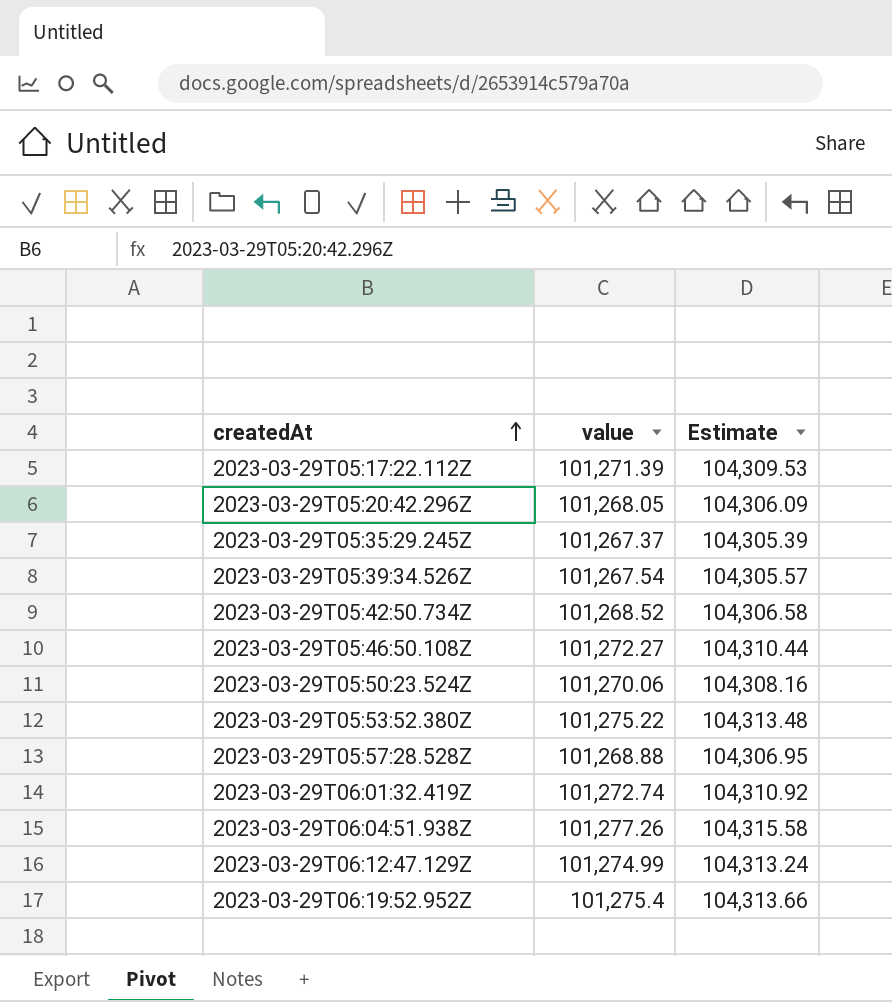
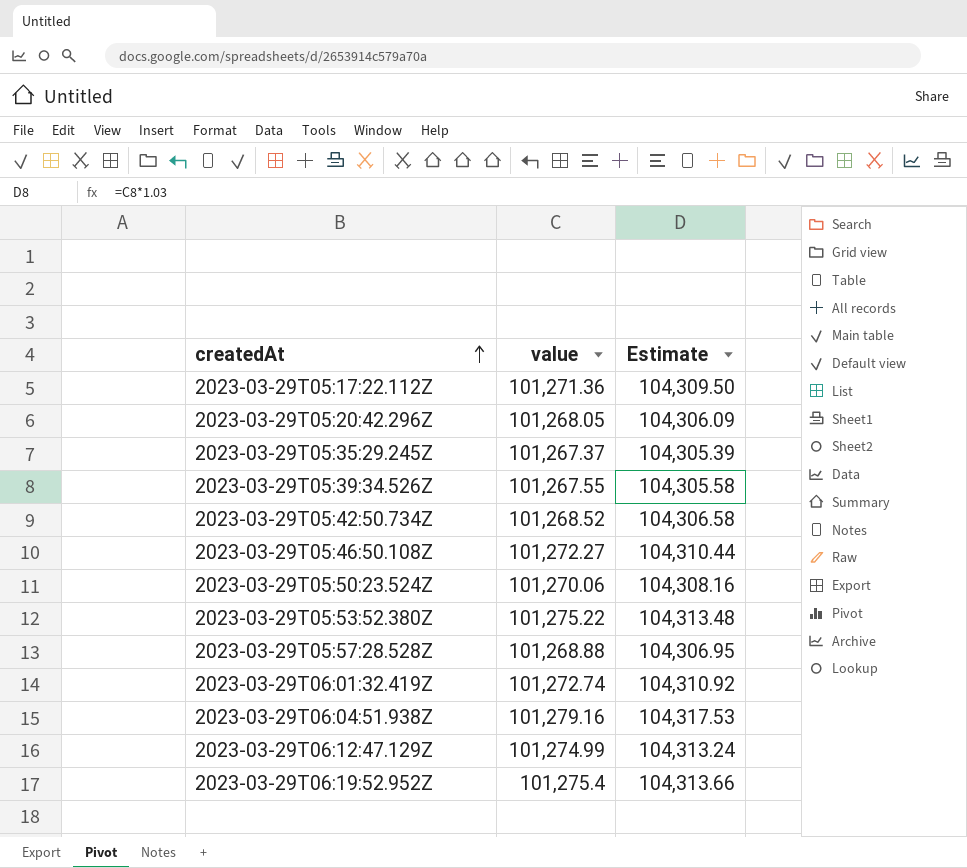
2023-03-29T05:17:22.112Z | value: 101,271.39 -> 101,271.36
2023-03-29T05:17:22.112Z | Estimate: 104,309.53 -> 104,309.50
2023-03-29T05:39:34.526Z | value: 101,267.54 -> 101,267.55
2023-03-29T05:39:34.526Z | Estimate: 104,305.57 -> 104,305.58
2023-03-29T06:04:51.938Z | value: 101,277.26 -> 101,279.16
2023-03-29T06:04:51.938Z | Estimate: 104,315.58 -> 104,317.53

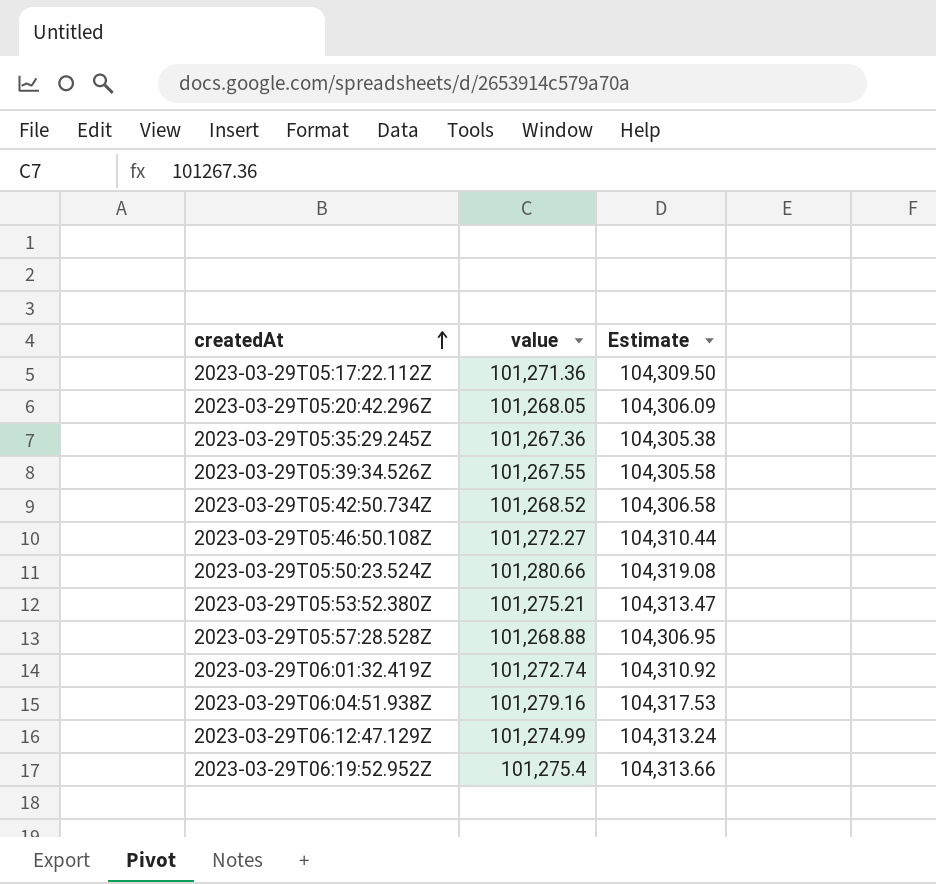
2023-03-29T05:35:29.245Z | value: 101,267.37 -> 101,267.36
2023-03-29T05:35:29.245Z | Estimate: 104,305.39 -> 104,305.38
2023-03-29T05:50:23.524Z | value: 101,270.06 -> 101,280.66
2023-03-29T05:50:23.524Z | Estimate: 104,308.16 -> 104,319.08
2023-03-29T05:53:52.380Z | value: 101,275.22 -> 101,275.21
2023-03-29T05:53:52.380Z | Estimate: 104,313.48 -> 104,313.47

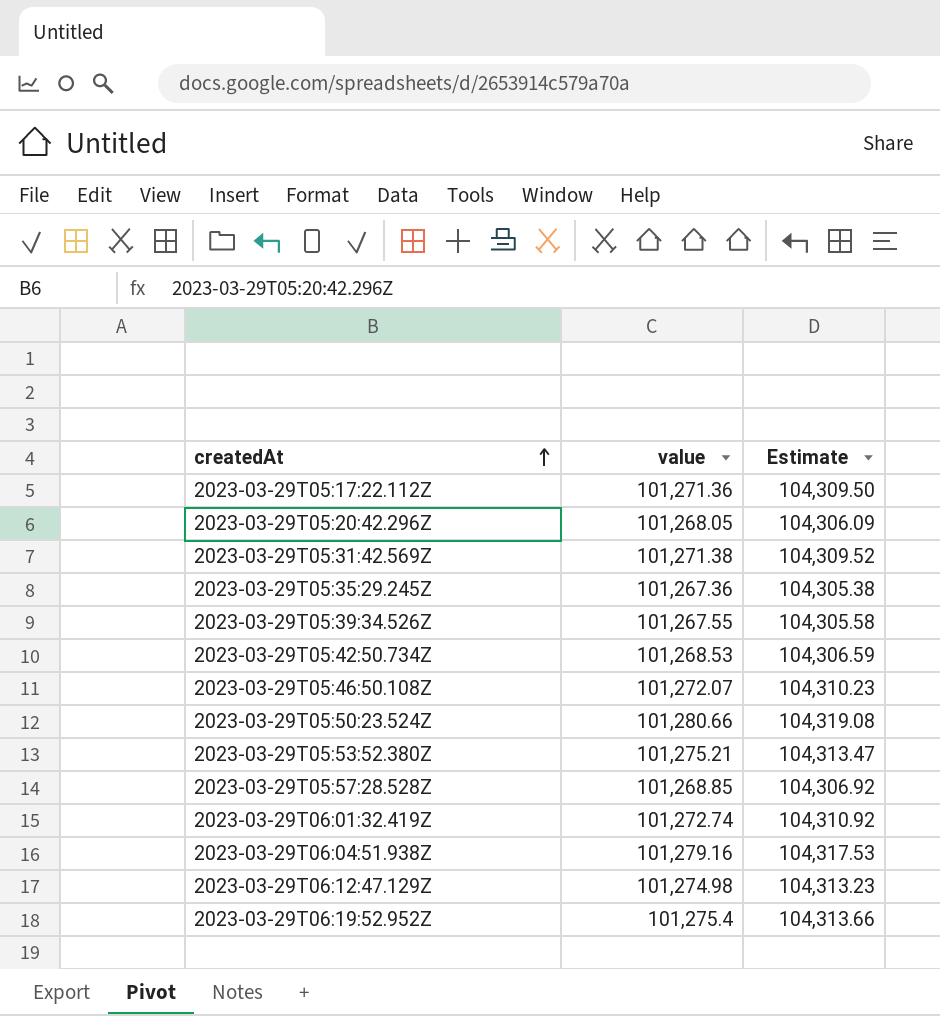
row 2023-03-29T05:31:42.569Z: none -> 101,271.38 | 104,309.52
2023-03-29T05:42:50.734Z | value: 101,268.52 -> 101,268.53
2023-03-29T05:42:50.734Z | Estimate: 104,306.58 -> 104,306.59
2023-03-29T05:46:50.108Z | value: 101,272.27 -> 101,272.07
2023-03-29T05:46:50.108Z | Estimate: 104,310.44 -> 104,310.23
2023-03-29T05:57:28.528Z | value: 101,268.88 -> 101,268.85
2023-03-29T05:57:28.528Z | Estimate: 104,306.95 -> 104,306.92
2023-03-29T06:12:47.129Z | value: 101,274.99 -> 101,274.98
2023-03-29T06:12:47.129Z | Estimate: 104,313.24 -> 104,313.23

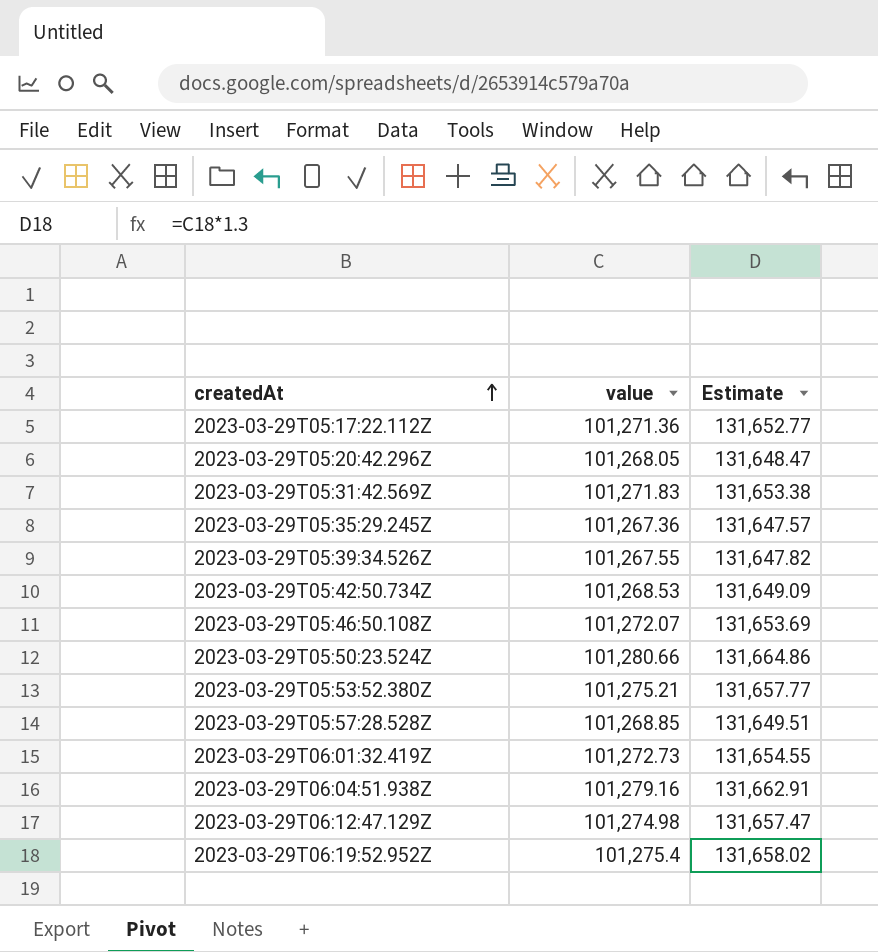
column Estimate | formula: [value] * 1.03 -> [value] * 1.3
2023-03-29T05:31:42.569Z | value: 101,271.38 -> 101,271.83
2023-03-29T06:01:32.419Z | value: 101,272.74 -> 101,272.73

